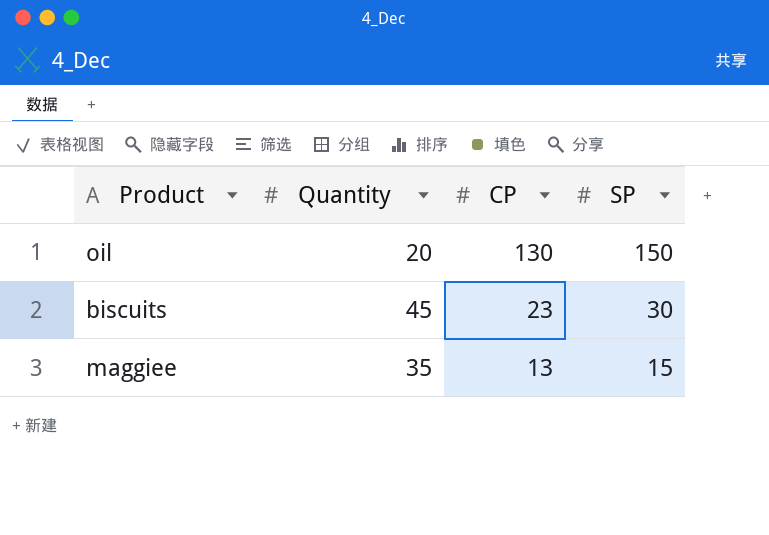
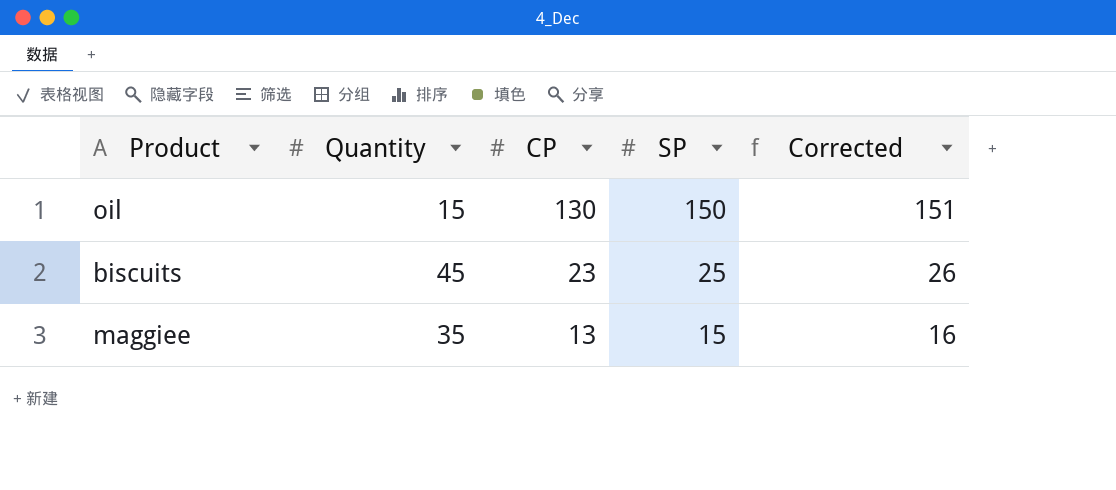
column Corrected | formula: none -> [SP] + 1
oil | Quantity: 20 -> 15
biscuits | SP: 30 -> 25

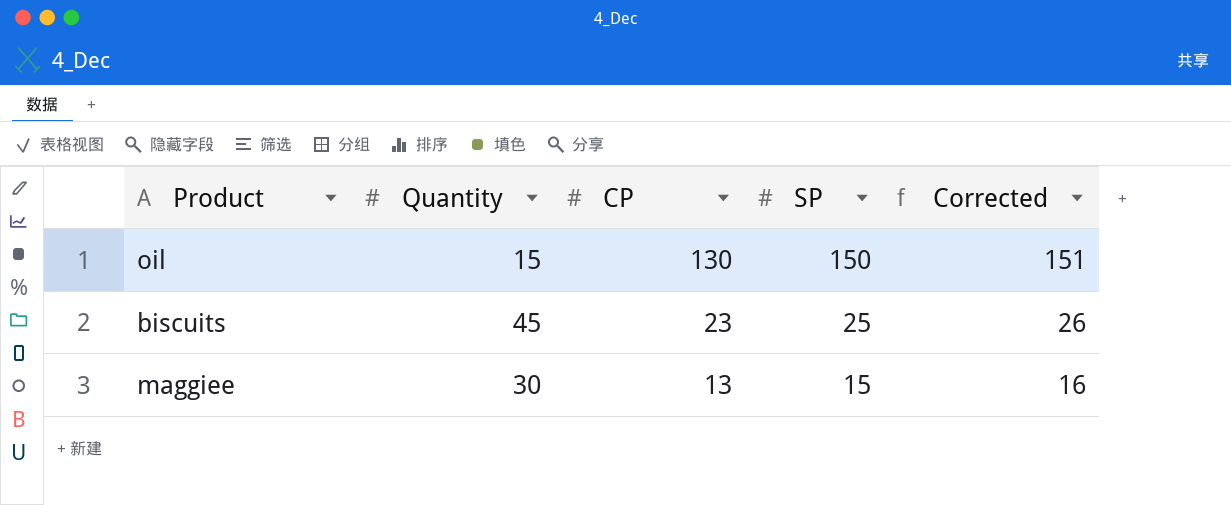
maggiee | Quantity: 35 -> 30

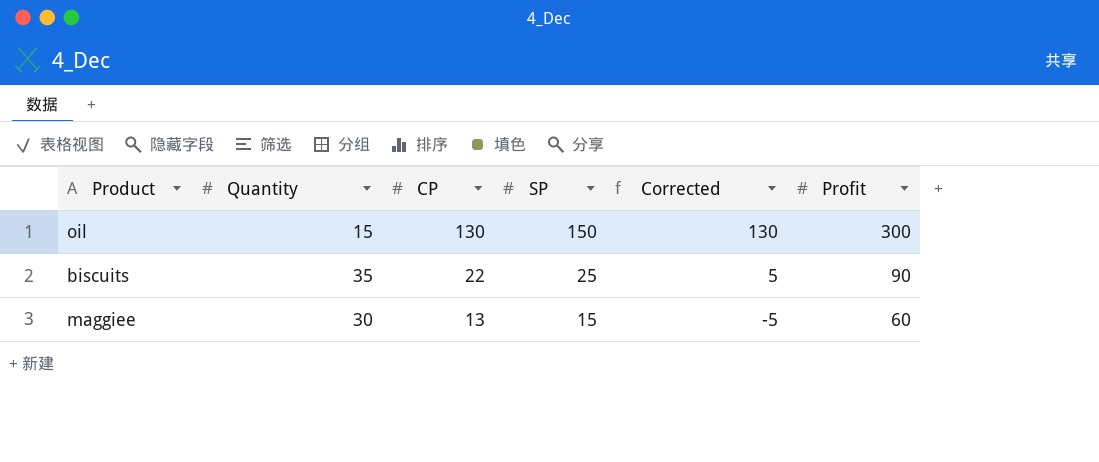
column Corrected | formula: [SP] + 1 -> [SP] - 20
column Profit | position: none -> 6
biscuits | Quantity: 45 -> 35
biscuits | CP: 23 -> 22

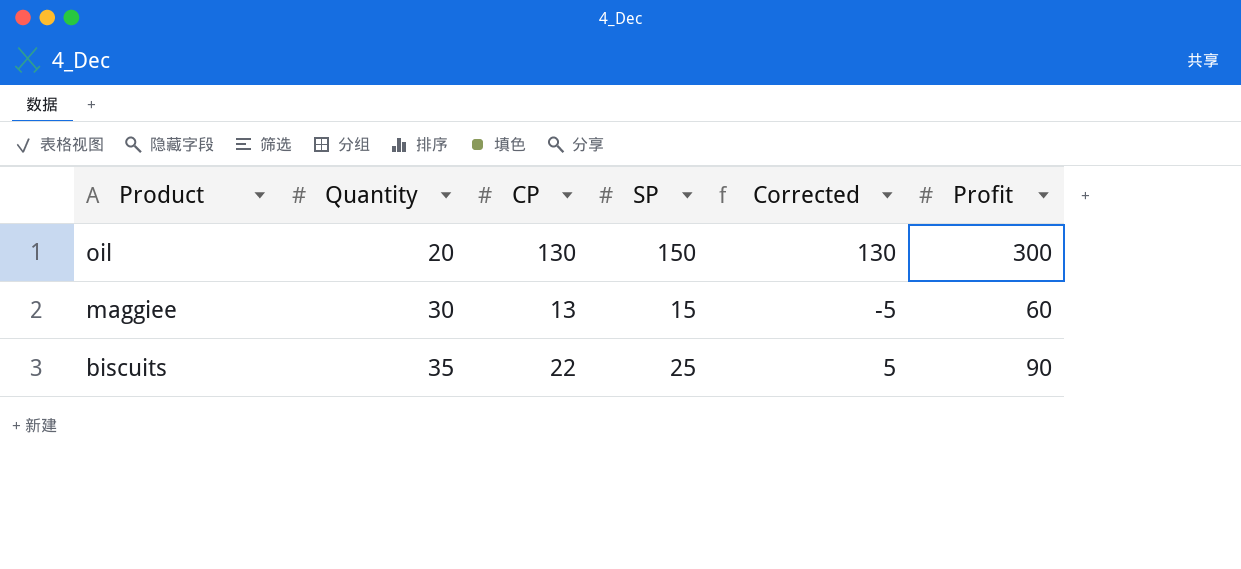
row order: CP descending -> Product descending
oil | Quantity: 15 -> 20

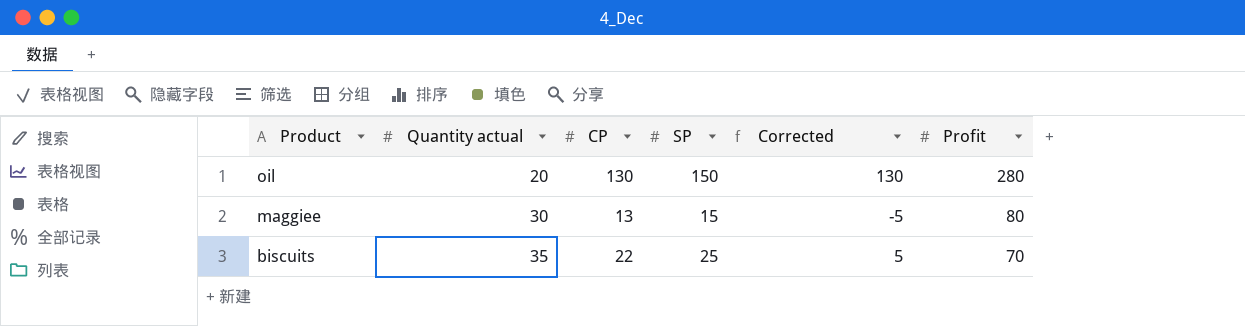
column name: Quantity -> Quantity actual
oil | Profit: 300 -> 280
maggiee | Profit: 60 -> 80
biscuits | Profit: 90 -> 70

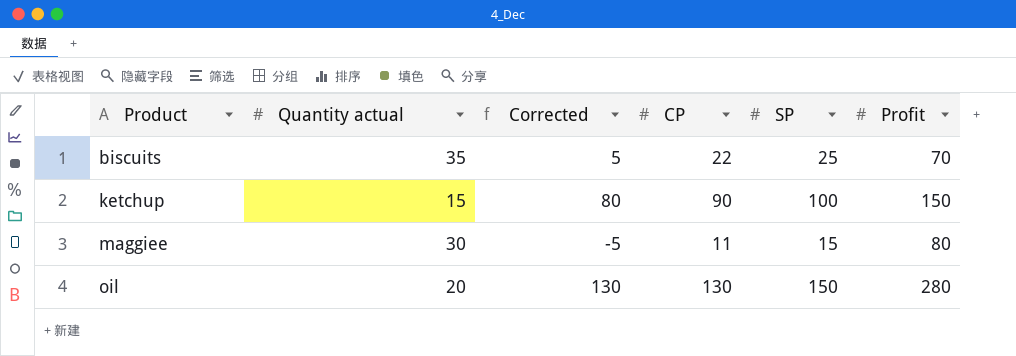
row order: Product descending -> Product ascending
column Corrected | position: 5 -> 3
row ketchup: none -> 15 | 80 | 90 | 100 | 150
maggiee | CP: 13 -> 11

